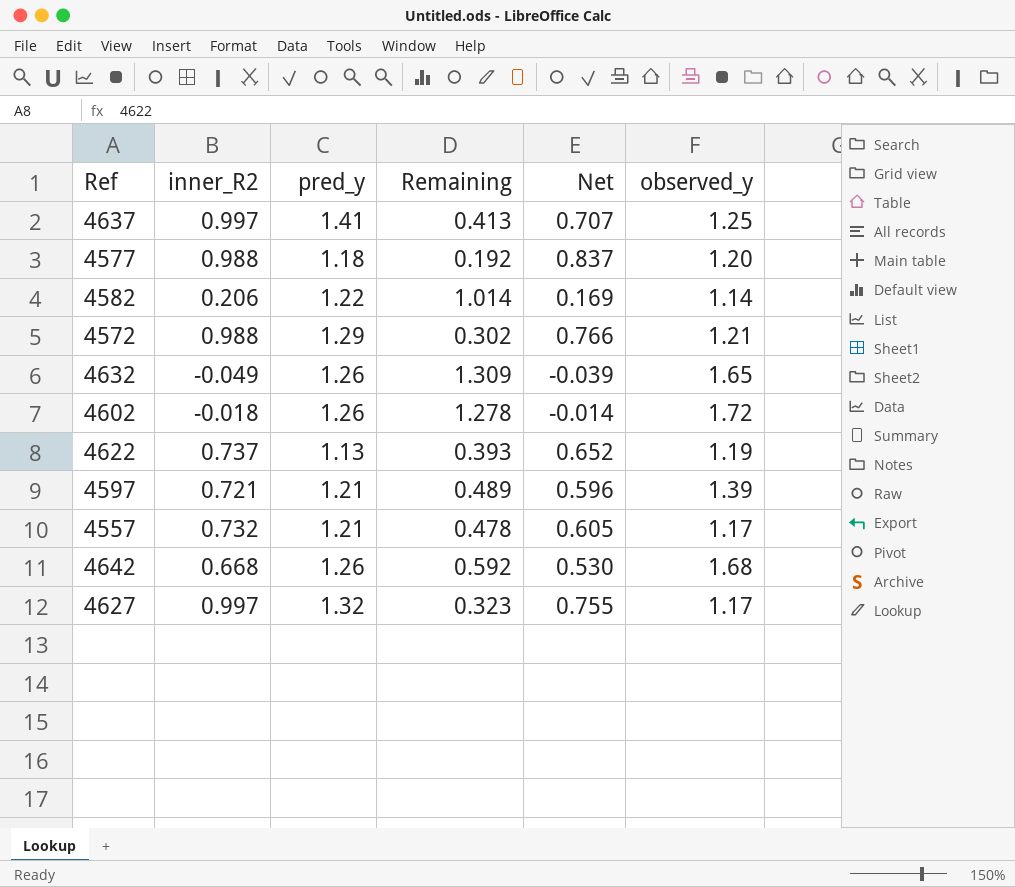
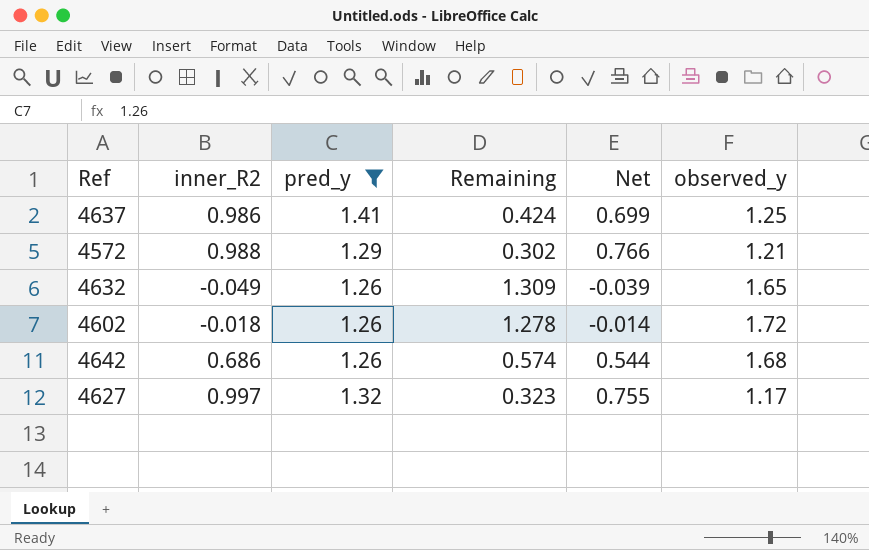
filter: none -> pred_y >= 1.26
4637 | inner_R2: 0.997 -> 0.986
4637 | Remaining: 0.413 -> 0.424
4637 | Net: 0.707 -> 0.699
4642 | inner_R2: 0.668 -> 0.686
4642 | Remaining: 0.592 -> 0.574
4642 | Net: 0.530 -> 0.544

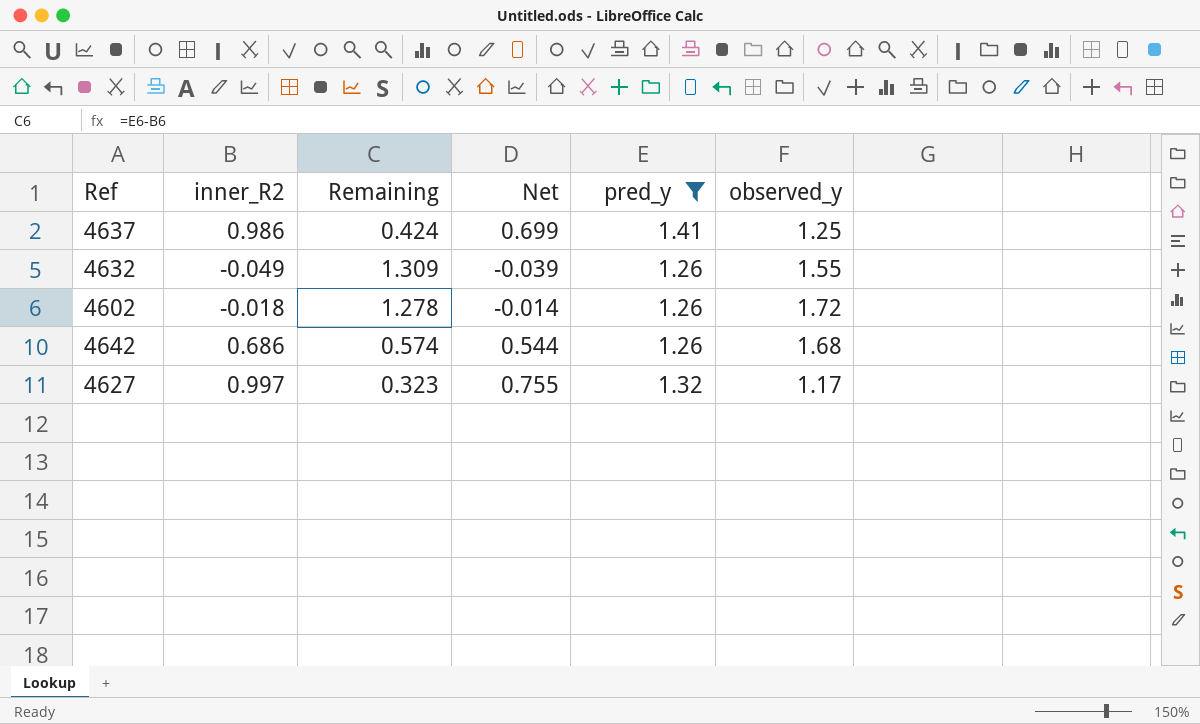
column pred_y | position: 3 -> 5
row 4572: 0.988 | 1.29 | 0.302 | 0.766 | 1.21 -> none
4632 | observed_y: 1.65 -> 1.55

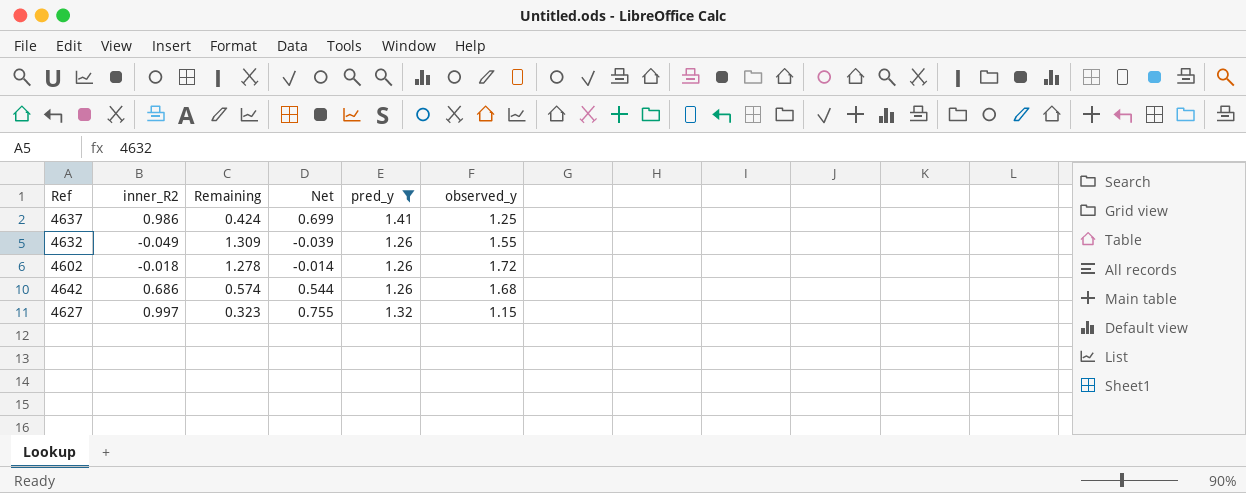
4627 | observed_y: 1.17 -> 1.15

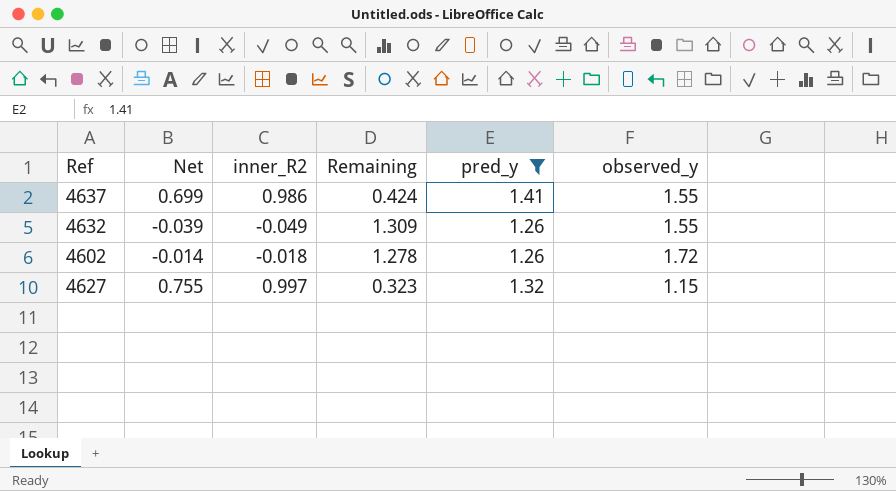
column Net | position: 4 -> 2
row 4642: 0.686 | 0.574 | 0.544 | 1.26 | 1.68 -> none
4637 | observed_y: 1.25 -> 1.55

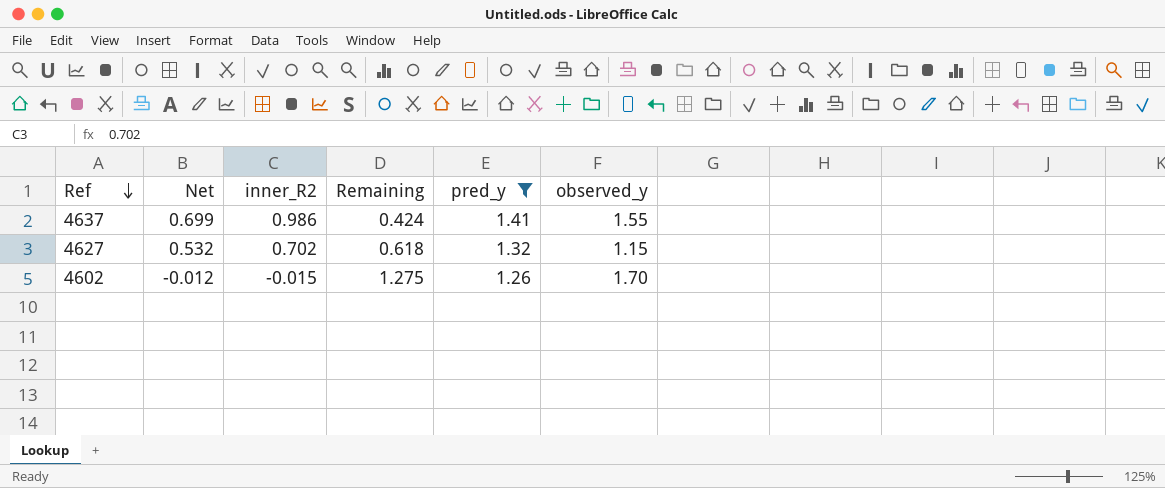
row order: none -> Ref descending
row 4632: -0.039 | -0.049 | 1.309 | 1.26 | 1.55 -> none
4627 | Net: 0.755 -> 0.532
4627 | inner_R2: 0.997 -> 0.702
4627 | Remaining: 0.323 -> 0.618
4602 | Net: -0.014 -> -0.012
4602 | inner_R2: -0.018 -> -0.015
4602 | Remaining: 1.278 -> 1.275
4602 | observed_y: 1.72 -> 1.70

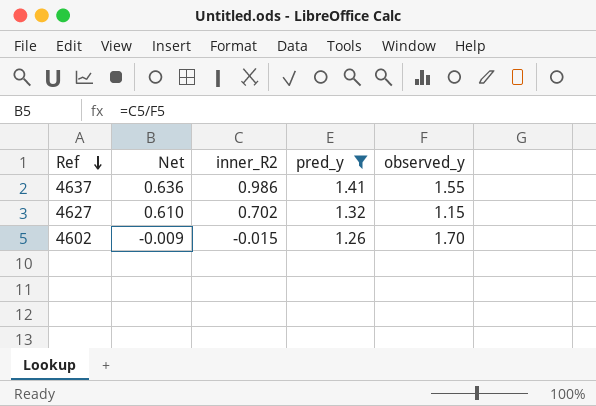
column Remaining | formula: [pred_y] - [inner_R2] -> none
column Net | formula: [inner_R2] / [pred_y] -> [inner_R2] / [observed_y]

